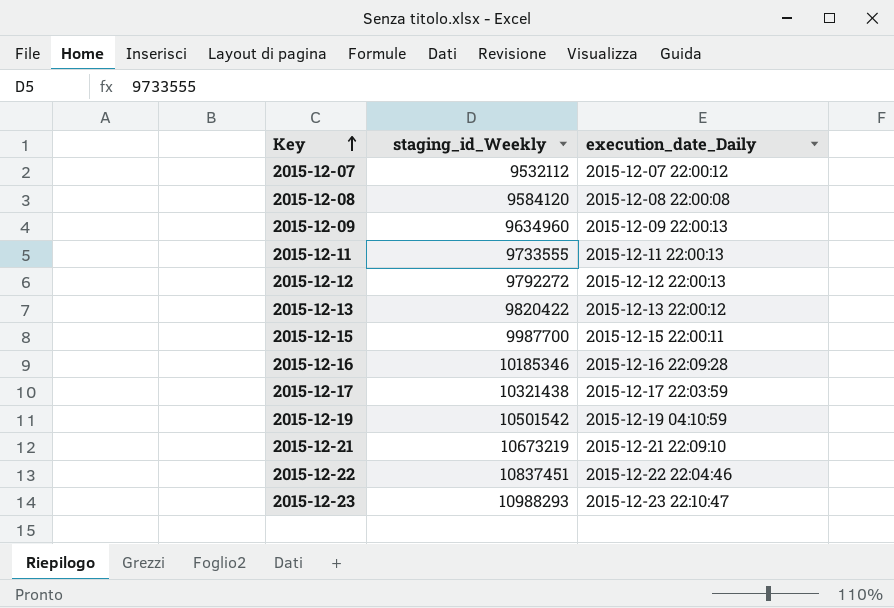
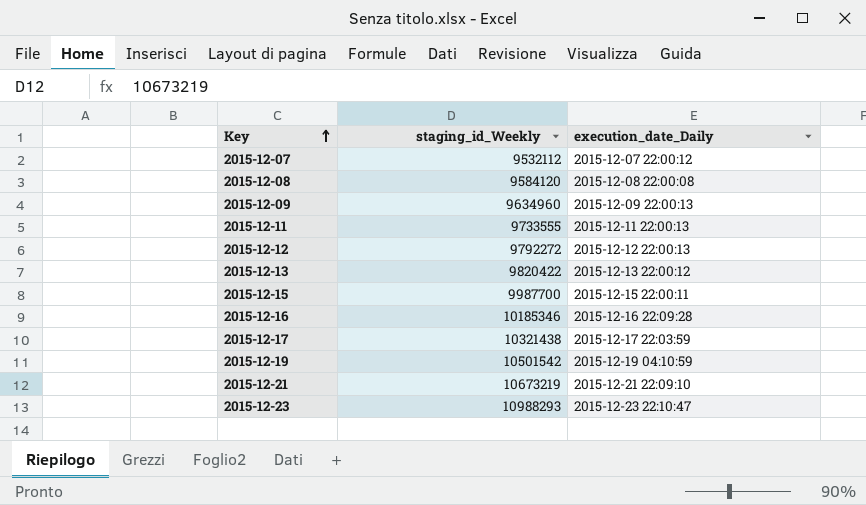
row 2015-12-22: 10837451 | 2015-12-22 22:04:46 -> none

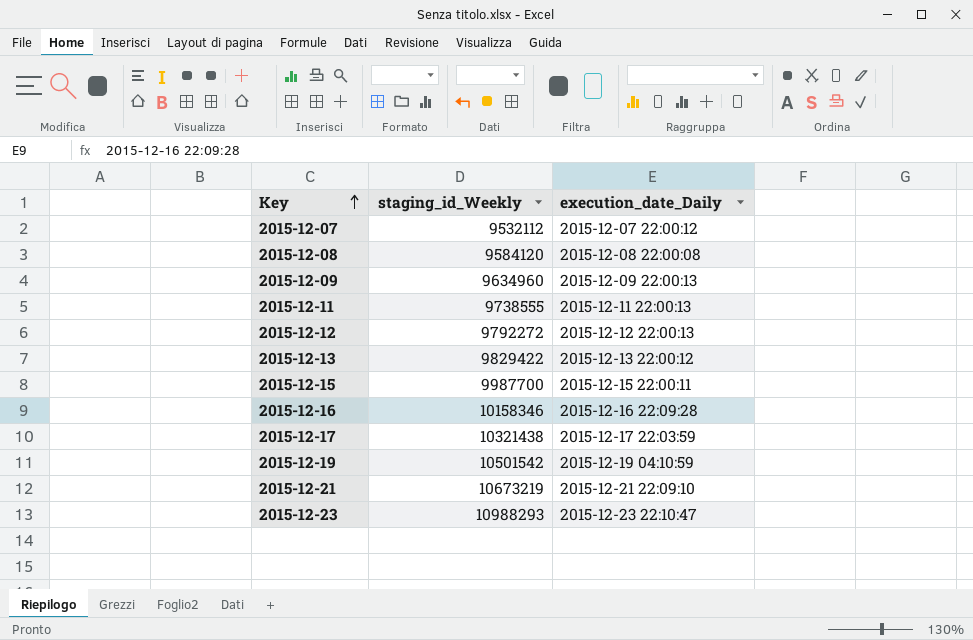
2015-12-11 | staging_id_Weekly: 9733555 -> 9738555
2015-12-13 | staging_id_Weekly: 9820422 -> 9829422
2015-12-16 | staging_id_Weekly: 10185346 -> 10158346

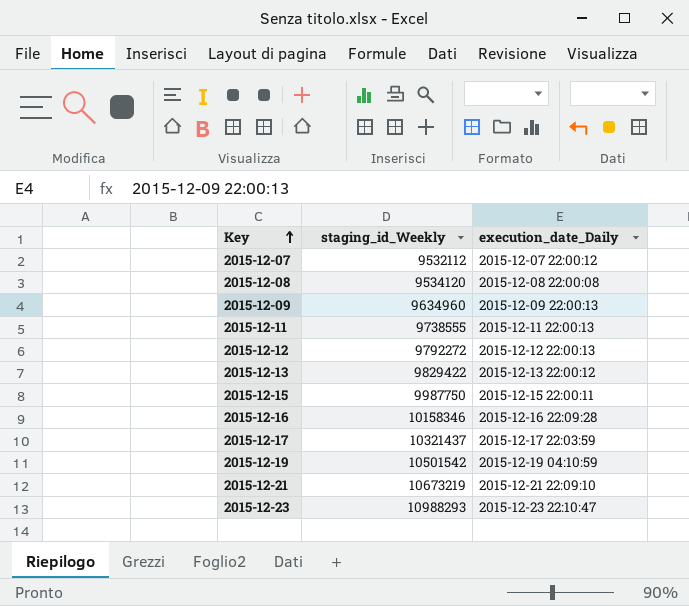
2015-12-08 | staging_id_Weekly: 9584120 -> 9534120
2015-12-15 | staging_id_Weekly: 9987700 -> 9987750
2015-12-17 | staging_id_Weekly: 10321438 -> 10321437

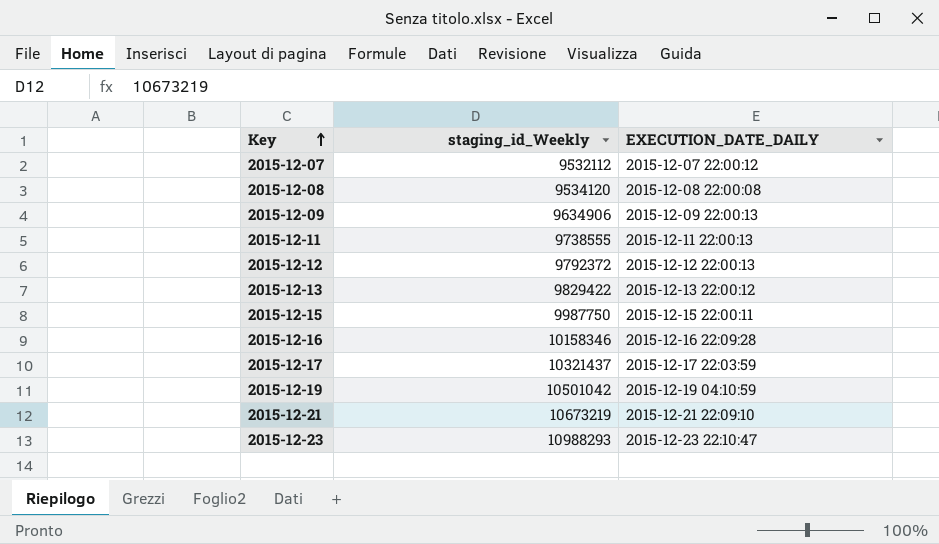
column name: execution_date_Daily -> EXECUTION_DATE_DAILY
2015-12-09 | staging_id_Weekly: 9634960 -> 9634906
2015-12-12 | staging_id_Weekly: 9792272 -> 9792372
2015-12-19 | staging_id_Weekly: 10501542 -> 10501042

